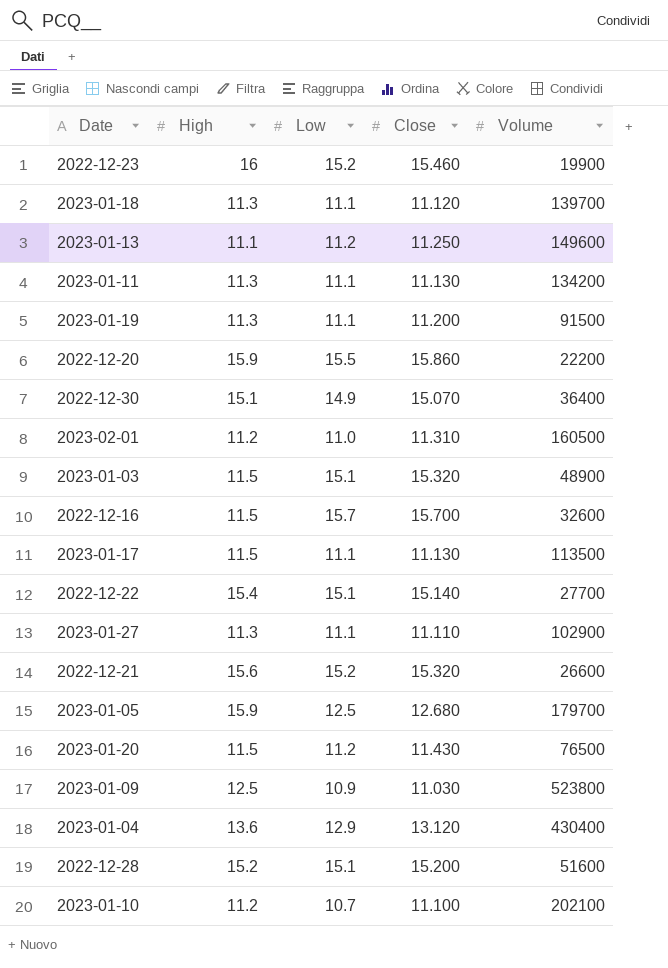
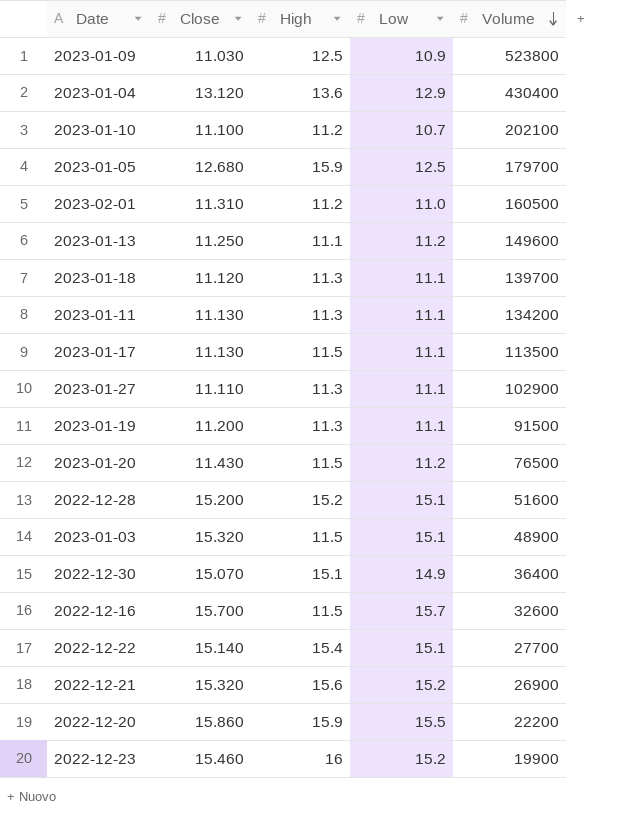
row order: none -> Volume descending
column Close | position: 4 -> 2
2022-12-21 | Volume: 26600 -> 26900

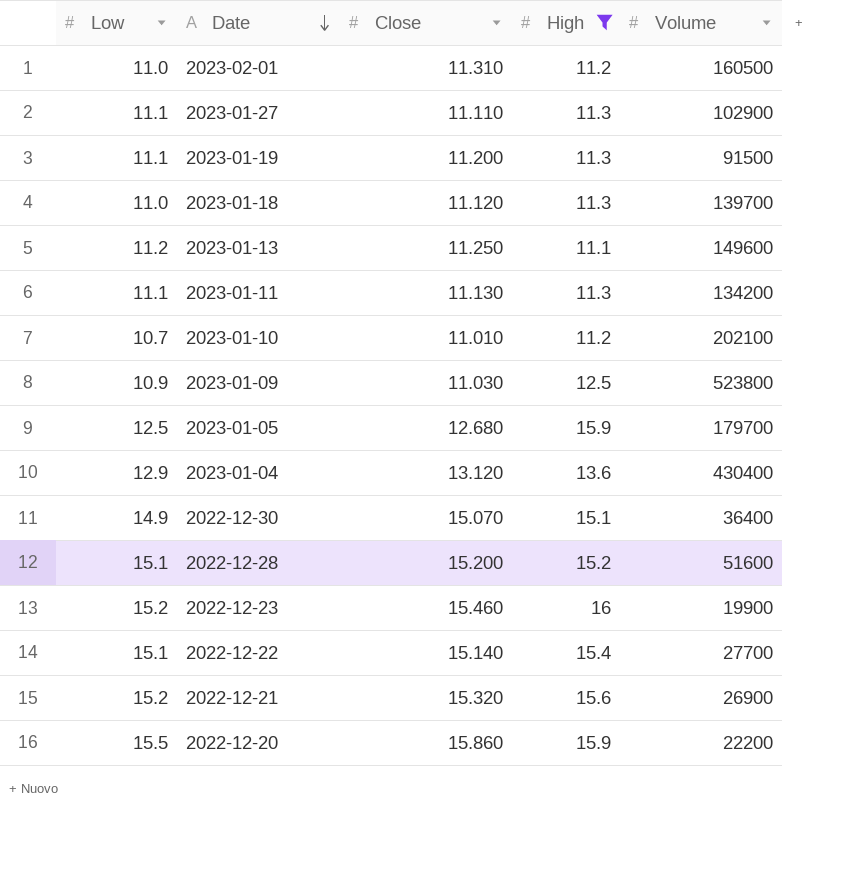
filter: none -> High != 11.5
row order: Volume descending -> Date descending
column Low | position: 4 -> 1
2023-01-18 | Low: 11.1 -> 11.0
2023-01-10 | Close: 11.100 -> 11.010

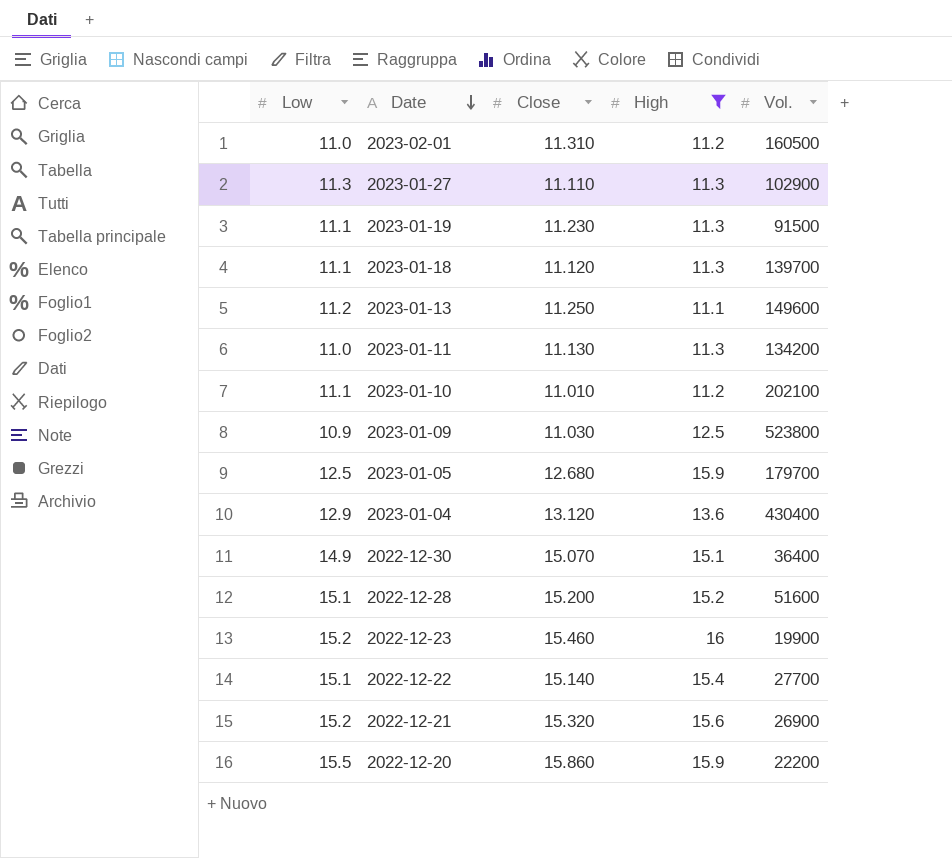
column name: Volume -> Vol.
2023-01-27 | Low: 11.1 -> 11.3
2023-01-19 | Close: 11.200 -> 11.230
2023-01-18 | Low: 11.0 -> 11.1
2023-01-11 | Low: 11.1 -> 11.0
2023-01-10 | Low: 10.7 -> 11.1

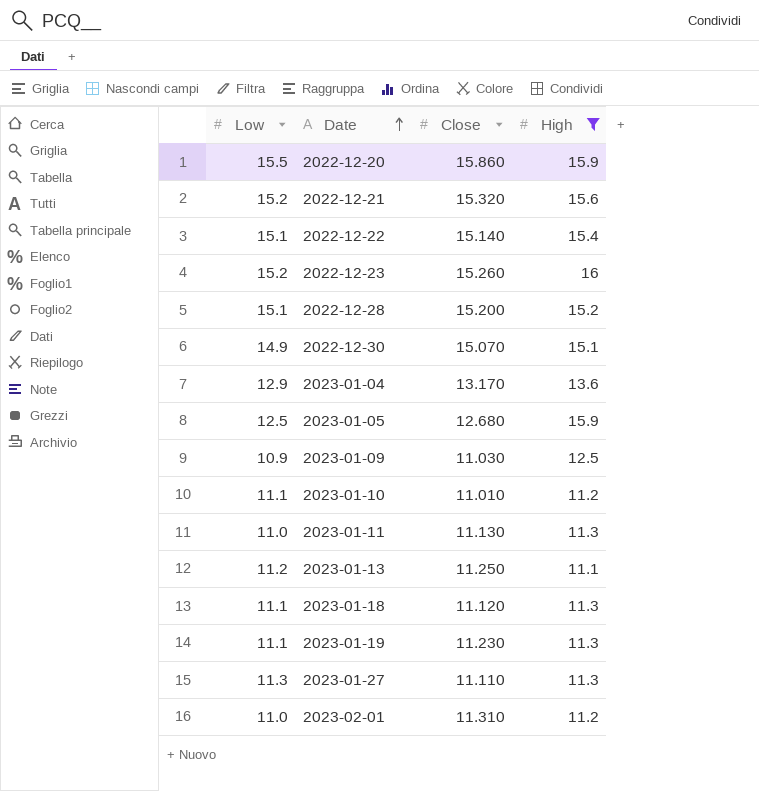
row order: Date descending -> Date ascending
column Vol. | position: 5 -> none
2022-12-23 | Close: 15.460 -> 15.260
2023-01-04 | Close: 13.120 -> 13.170

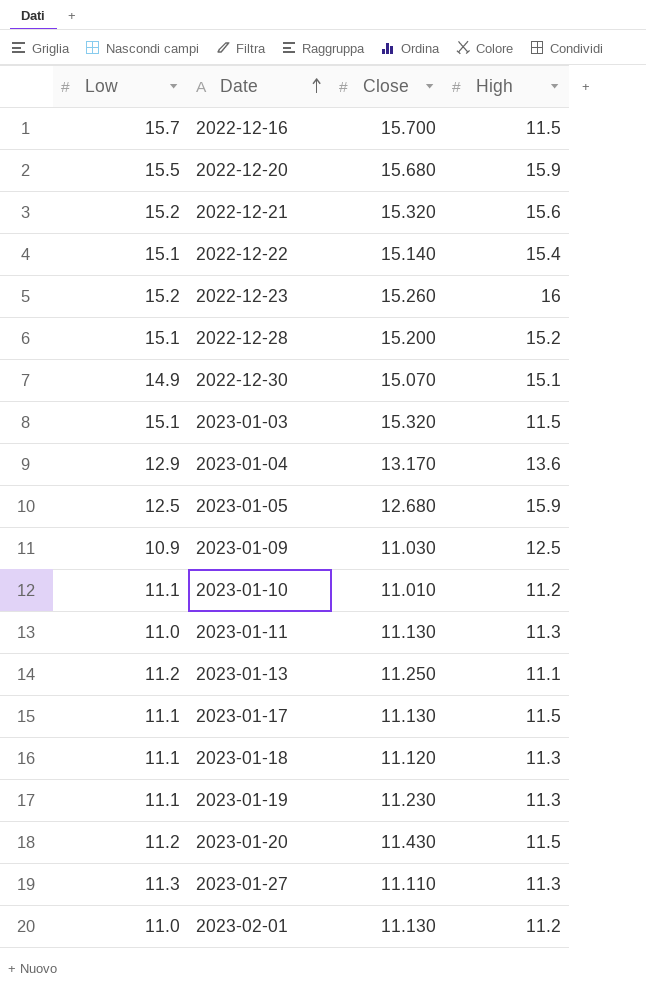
filter: High != 11.5 -> none
2022-12-20 | Close: 15.860 -> 15.680
2023-02-01 | Close: 11.310 -> 11.130

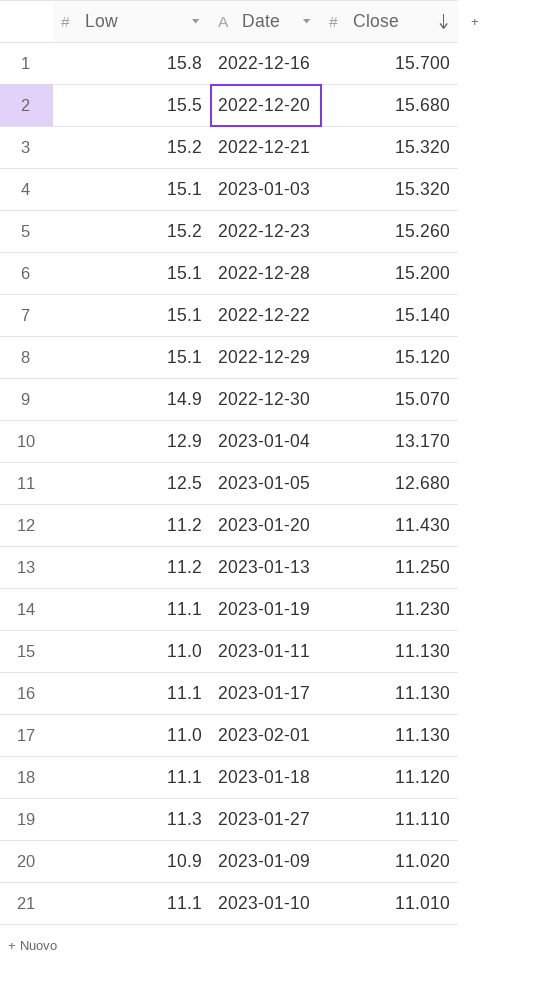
row order: Date ascending -> Close descending
column High | position: 4 -> none
2022-12-16 | Low: 15.7 -> 15.8
row 2022-12-29: none -> 15.1 | 15.120
2023-01-09 | Close: 11.030 -> 11.020

